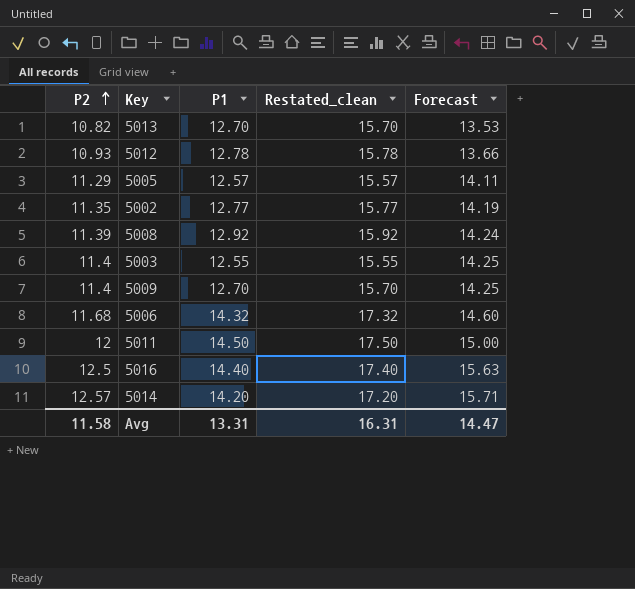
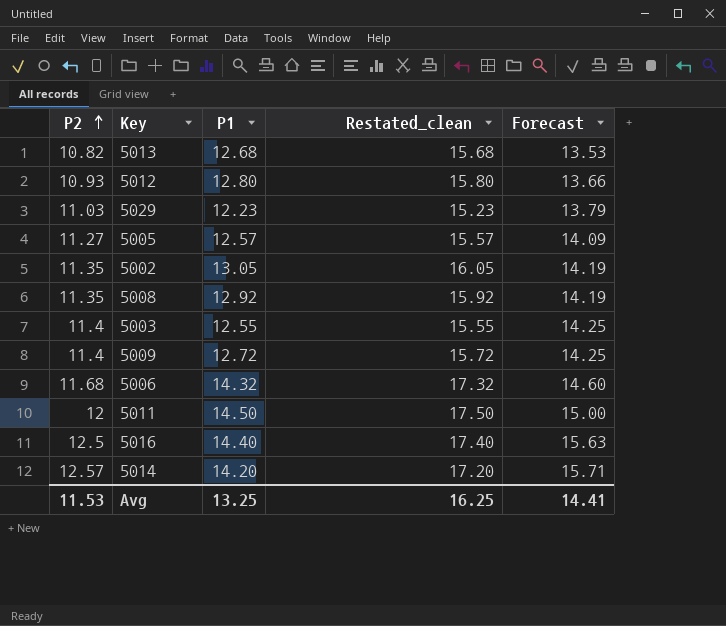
5013 | P1: 12.70 -> 12.68
5013 | Restated_clean: 15.70 -> 15.68
5012 | P1: 12.78 -> 12.80
5012 | Restated_clean: 15.78 -> 15.80
row 5029: none -> 11.03 | 12.23 | 15.23 | 13.79
5005 | P2: 11.29 -> 11.27
5005 | Forecast: 14.11 -> 14.09
5002 | P1: 12.77 -> 13.05
5002 | Restated_clean: 15.77 -> 16.05
5008 | P2: 11.39 -> 11.35
5008 | Forecast: 14.24 -> 14.19
5009 | P1: 12.70 -> 12.72
5009 | Restated_clean: 15.70 -> 15.72
Avg | P2: 11.58 -> 11.53
Avg | P1: 13.31 -> 13.25
Avg | Restated_clean: 16.31 -> 16.25
Avg | Forecast: 14.47 -> 14.41

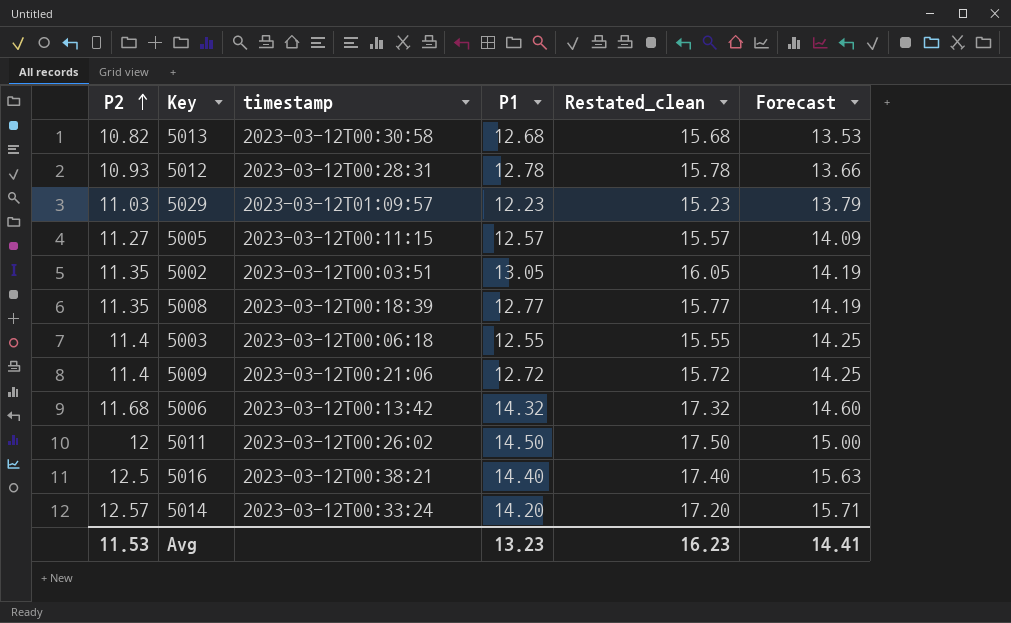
column timestamp | position: none -> 3
5012 | P1: 12.80 -> 12.78
5012 | Restated_clean: 15.80 -> 15.78
5008 | P1: 12.92 -> 12.77
5008 | Restated_clean: 15.92 -> 15.77
Avg | P1: 13.25 -> 13.23
Avg | Restated_clean: 16.25 -> 16.23

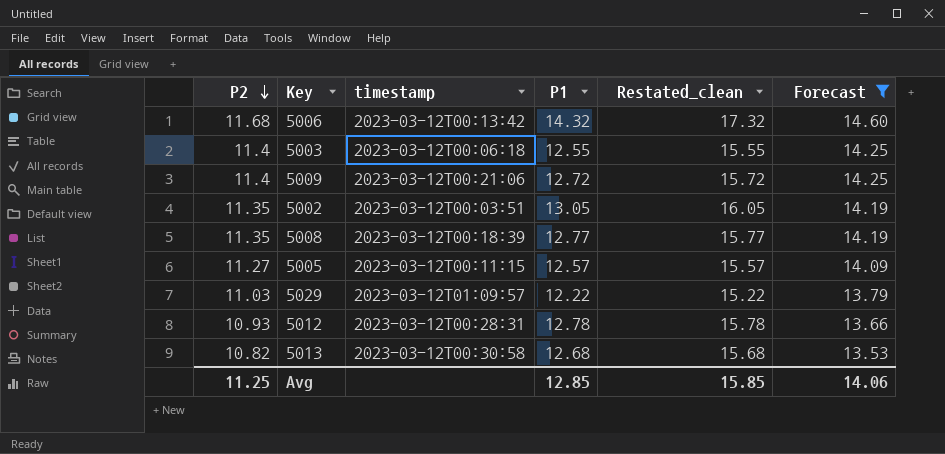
filter: none -> Forecast <= 14.60
row order: P2 ascending -> P2 descending
5029 | P1: 12.23 -> 12.22
5029 | Restated_clean: 15.23 -> 15.22
Avg | P2: 11.53 -> 11.25
Avg | P1: 13.23 -> 12.85
Avg | Restated_clean: 16.23 -> 15.85
Avg | Forecast: 14.41 -> 14.06

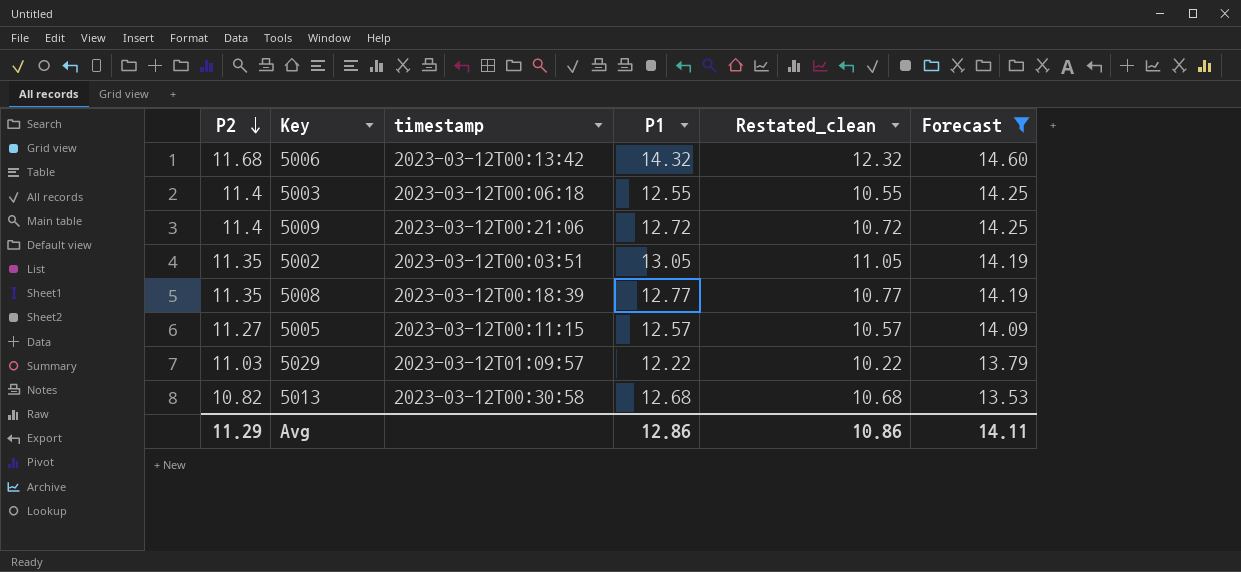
column Restated_clean | formula: [P1] + 3 -> [P1] - 2
row 5012: 10.93 | 2023-03-12T00:28:31 | 12.78 | 15.78 | 13.66 -> none
Avg | P2: 11.25 -> 11.29
Avg | P1: 12.85 -> 12.86
Avg | Restated_clean: 15.85 -> 10.86
Avg | Forecast: 14.06 -> 14.11

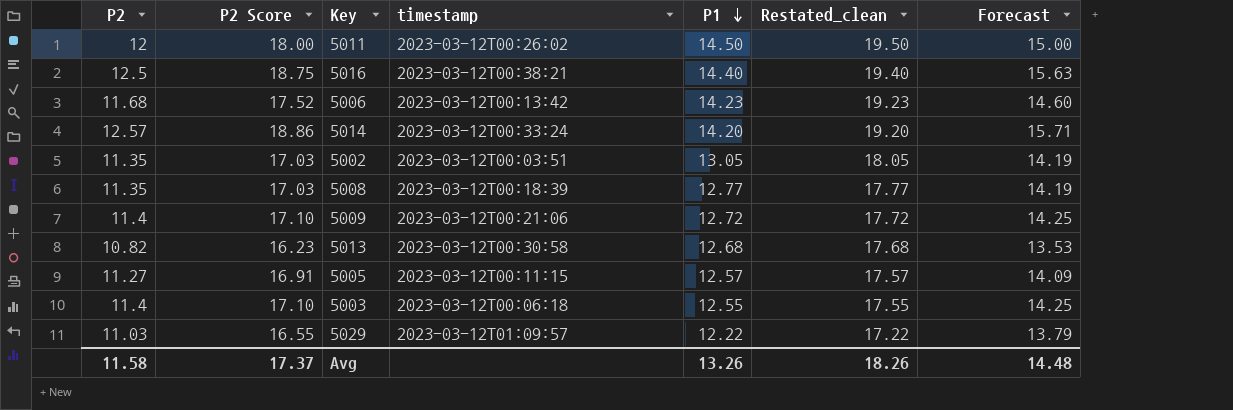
filter: Forecast <= 14.60 -> none
row order: P2 descending -> P1 descending
column P2 Score | formula: none -> [P2] * 1.5
column Restated_clean | formula: [P1] - 2 -> [P1] + 5
5006 | P1: 14.32 -> 14.23
Avg | P2: 11.29 -> 11.58
Avg | P1: 12.86 -> 13.26
Avg | Restated_clean: 10.86 -> 18.26
Avg | Forecast: 14.11 -> 14.48

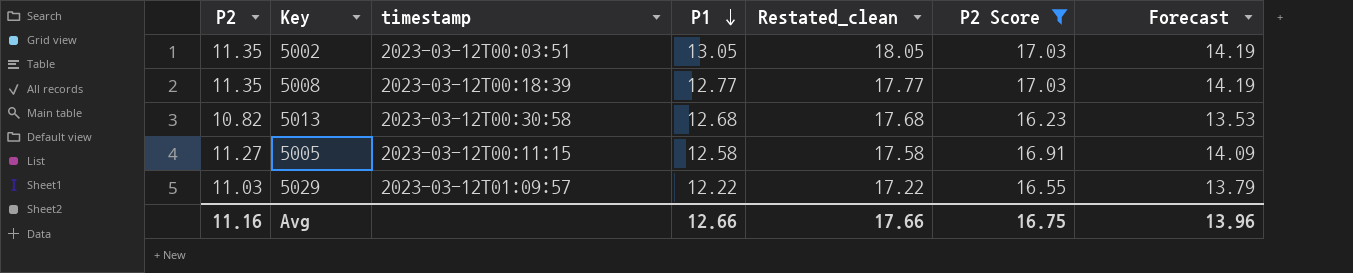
filter: none -> P2 Score <= 17.03
column P2 Score | position: 2 -> 6
5005 | P1: 12.57 -> 12.58
5005 | Restated_clean: 17.57 -> 17.58
Avg | P2: 11.58 -> 11.16
Avg | P1: 13.26 -> 12.66
Avg | Restated_clean: 18.26 -> 17.66
Avg | P2 Score: 17.37 -> 16.75
Avg | Forecast: 14.48 -> 13.96

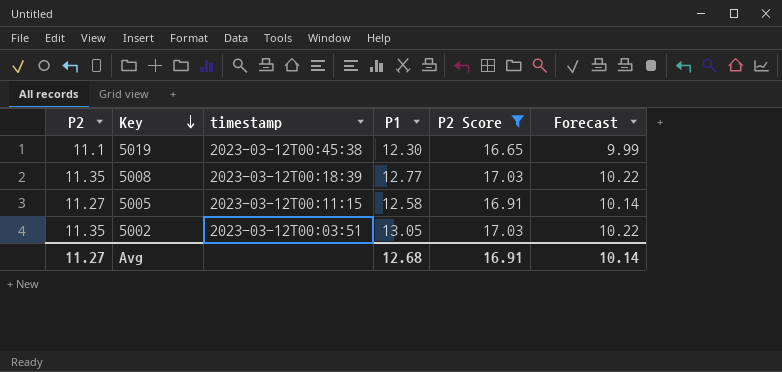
row order: P1 descending -> Key descending
column Restated_clean | formula: [P1] + 5 -> none
column Forecast | formula: [P2] * 1.25 -> [P2] * 0.9
row 5013: 10.82 | 2023-03-12T00:30:58 | 12.68 | 17.68 | 16.23 | 13.53 -> none
row 5029: 11.03 | 2023-03-12T01:09:57 | 12.22 | 17.22 | 16.55 | 13.79 -> none
row 5019: none -> 11.1 | 2023-03-12T00:45:38 | 12.30 | 16.65 | 9.99
Avg | P2: 11.16 -> 11.27
Avg | P1: 12.66 -> 12.68
Avg | P2 Score: 16.75 -> 16.91
Avg | Forecast: 13.96 -> 10.14

